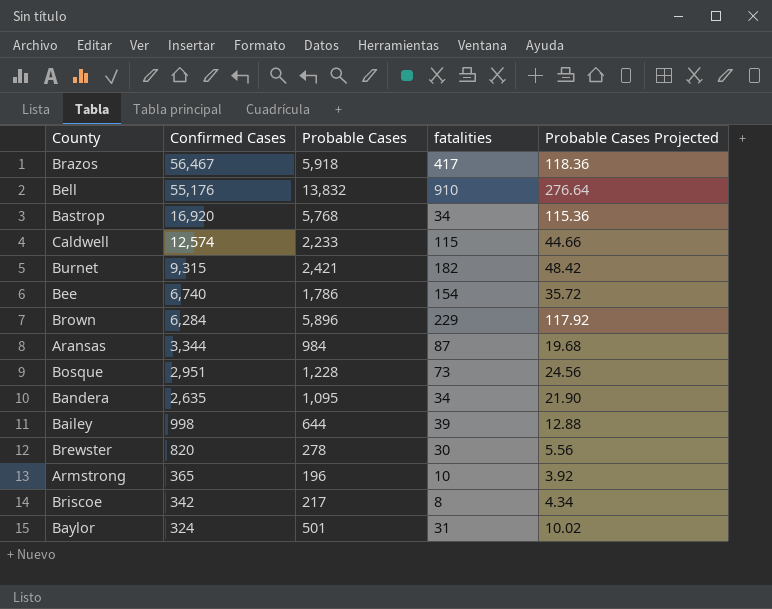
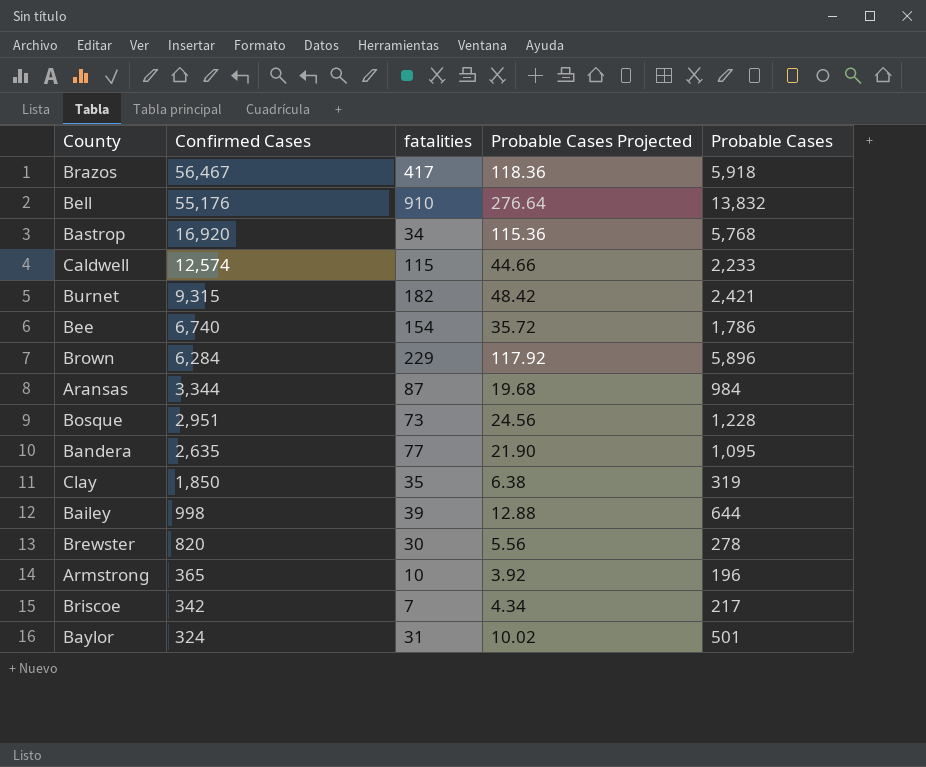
column Probable Cases | position: 3 -> 5
Bandera | fatalities: 34 -> 77
row Clay: none -> 1,850 | 35 | 6.38 | 319
Briscoe | fatalities: 8 -> 7

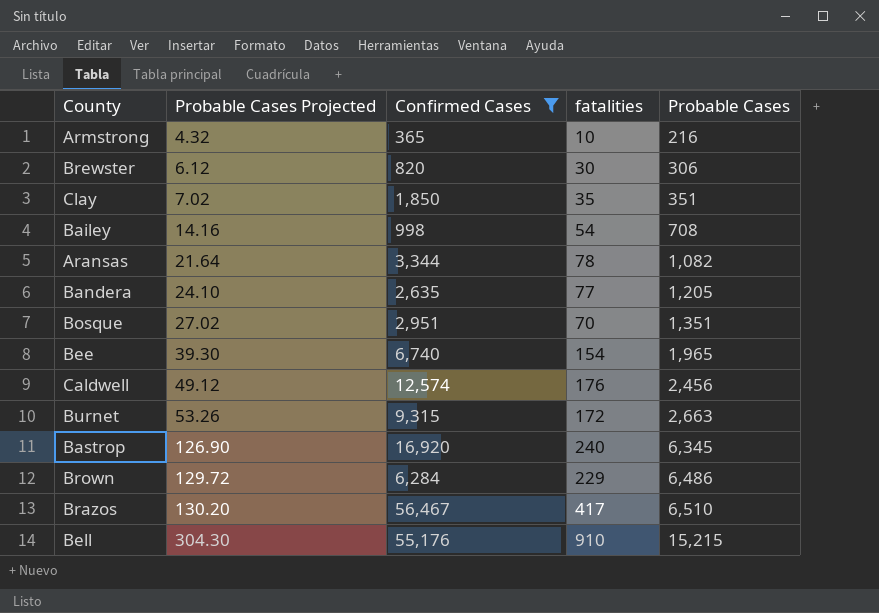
filter: none -> Confirmed Cases >= 365
row order: Confirmed Cases descending -> Probable Cases Projected ascending
column Probable Cases Projected | position: 4 -> 2
Armstrong | Probable Cases Projected: 3.92 -> 4.32
Armstrong | Probable Cases: 196 -> 216
Brewster | Probable Cases Projected: 5.56 -> 6.12
Brewster | Probable Cases: 278 -> 306
Clay | Probable Cases Projected: 6.38 -> 7.02
Clay | Probable Cases: 319 -> 351
Bailey | Probable Cases Projected: 12.88 -> 14.16
Bailey | fatalities: 39 -> 54
Bailey | Probable Cases: 644 -> 708
Aransas | Probable Cases Projected: 19.68 -> 21.64
Aransas | fatalities: 87 -> 78
Aransas | Probable Cases: 984 -> 1,082
Bandera | Probable Cases Projected: 21.90 -> 24.10
Bandera | Probable Cases: 1,095 -> 1,205
Bosque | Probable Cases Projected: 24.56 -> 27.02
Bosque | fatalities: 73 -> 70
Bosque | Probable Cases: 1,228 -> 1,351
Bee | Probable Cases Projected: 35.72 -> 39.30
Bee | Probable Cases: 1,786 -> 1,965
Caldwell | Probable Cases Projected: 44.66 -> 49.12
Caldwell | fatalities: 115 -> 176
Caldwell | Probable Cases: 2,233 -> 2,456
Burnet | Probable Cases Projected: 48.42 -> 53.26
Burnet | fatalities: 182 -> 172
Burnet | Probable Cases: 2,421 -> 2,663
Bastrop | Probable Cases Projected: 115.36 -> 126.90
Bastrop | fatalities: 34 -> 240
Bastrop | Probable Cases: 5,768 -> 6,345
Brown | Probable Cases Projected: 117.92 -> 129.72
Brown | Probable Cases: 5,896 -> 6,486
Brazos | Probable Cases Projected: 118.36 -> 130.20
Brazos | Probable Cases: 5,918 -> 6,510
Bell | Probable Cases Projected: 276.64 -> 304.30
Bell | Probable Cases: 13,832 -> 15,215

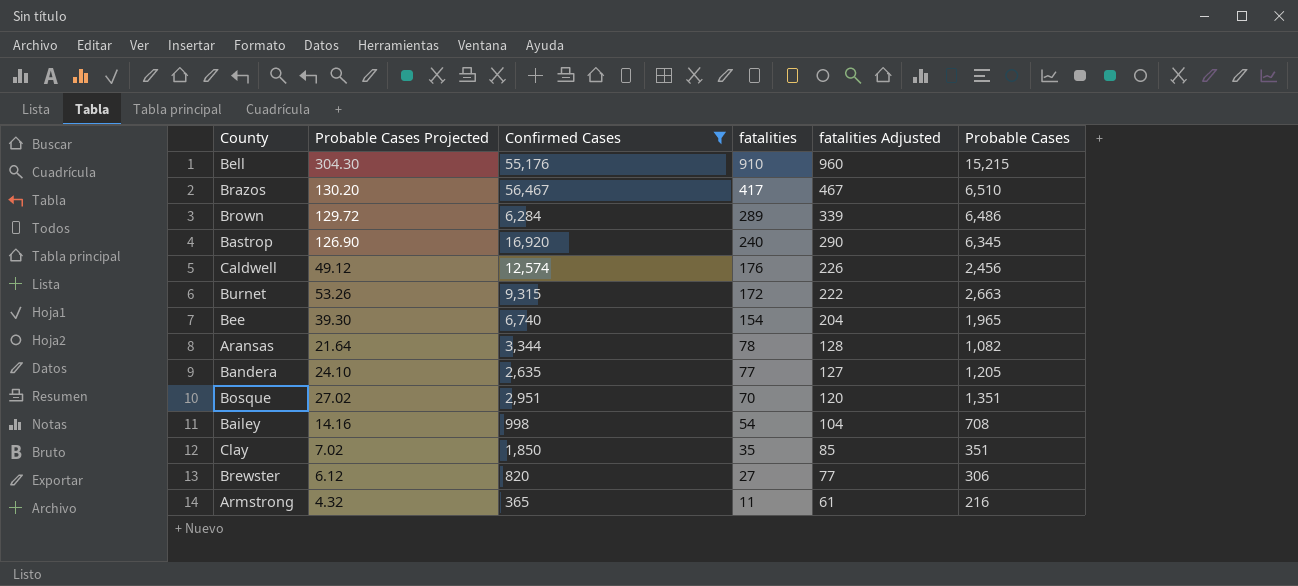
row order: Probable Cases Projected ascending -> fatalities descending
column fatalities Adjusted | formula: none -> [fatalities] + 50
Brown | fatalities: 229 -> 289
Brewster | fatalities: 30 -> 27
Armstrong | fatalities: 10 -> 11

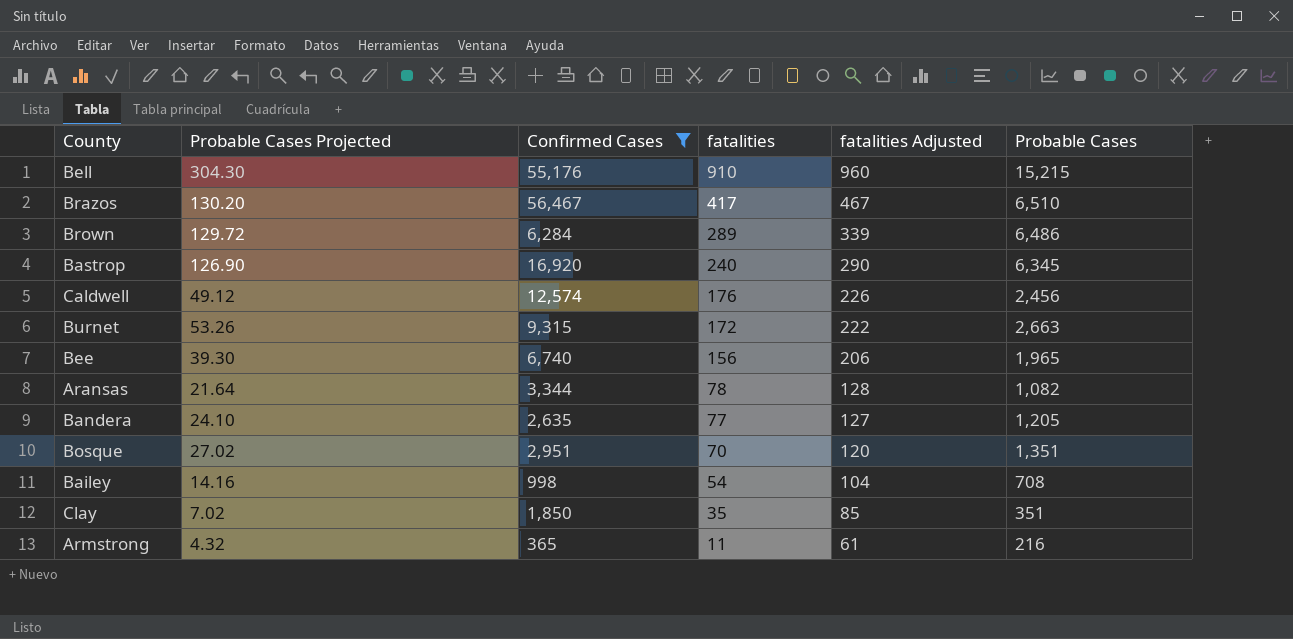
row Brewster: 6.12 | 820 | 27 | 77 | 306 -> none
Bee | fatalities: 154 -> 156
Bee | fatalities Adjusted: 204 -> 206

